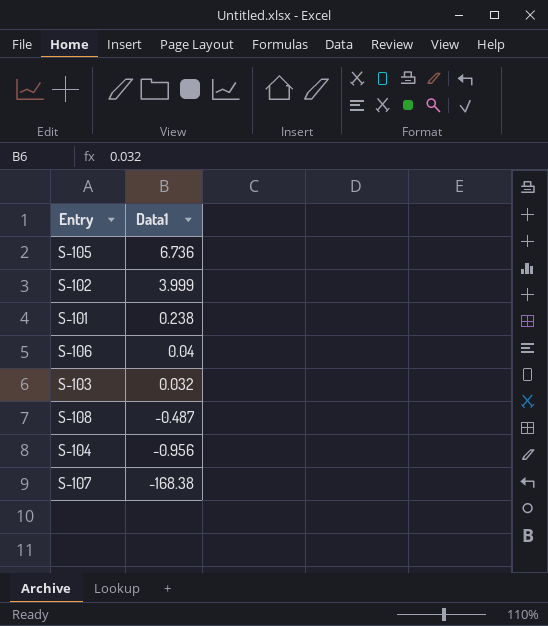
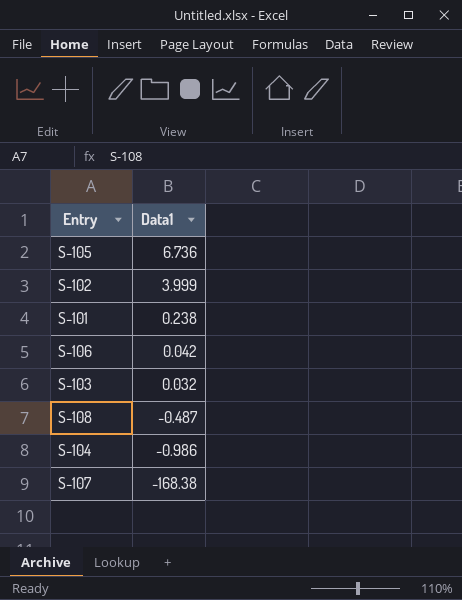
S-106 | Data1: 0.04 -> 0.042
S-104 | Data1: -0.956 -> -0.986

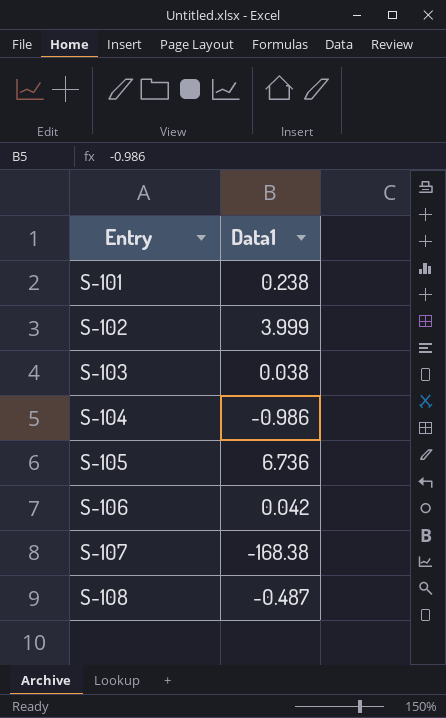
row order: Data1 descending -> Entry ascending
S-103 | Data1: 0.032 -> 0.038

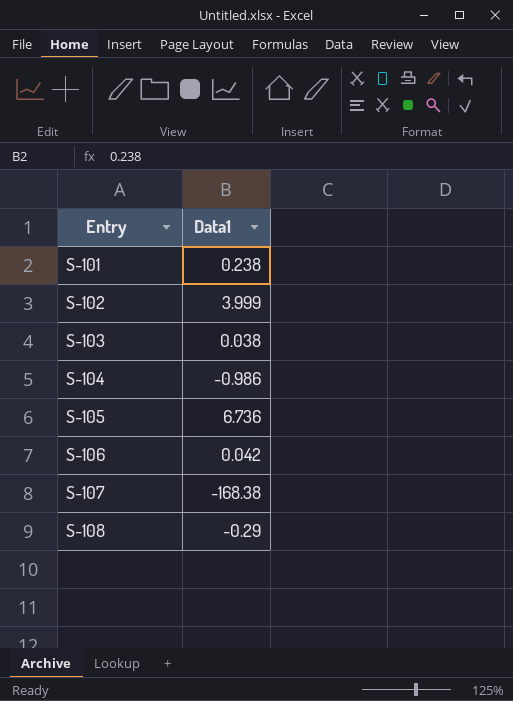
S-108 | Data1: -0.487 -> -0.29

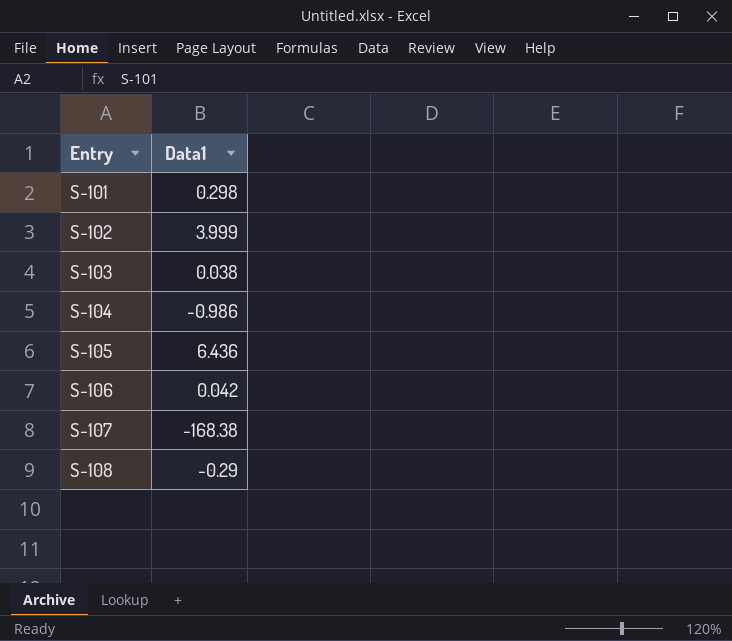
S-101 | Data1: 0.238 -> 0.298
S-105 | Data1: 6.736 -> 6.436

